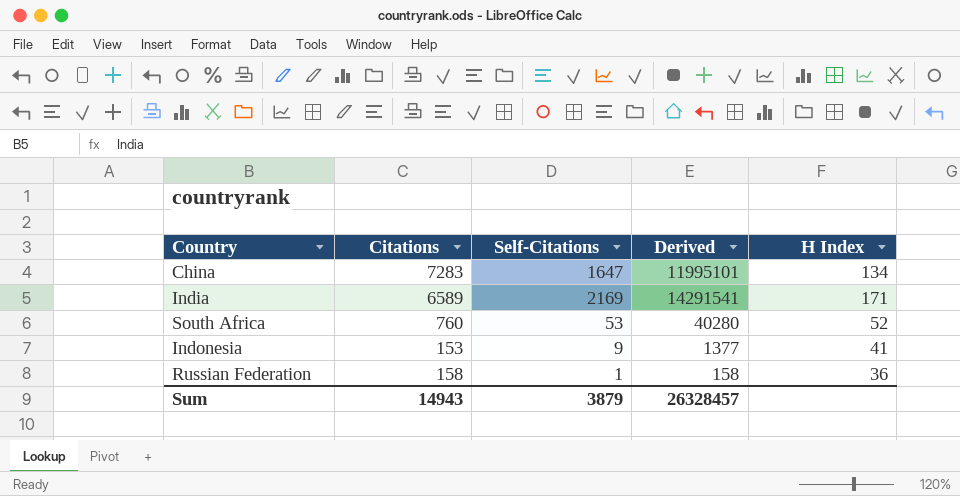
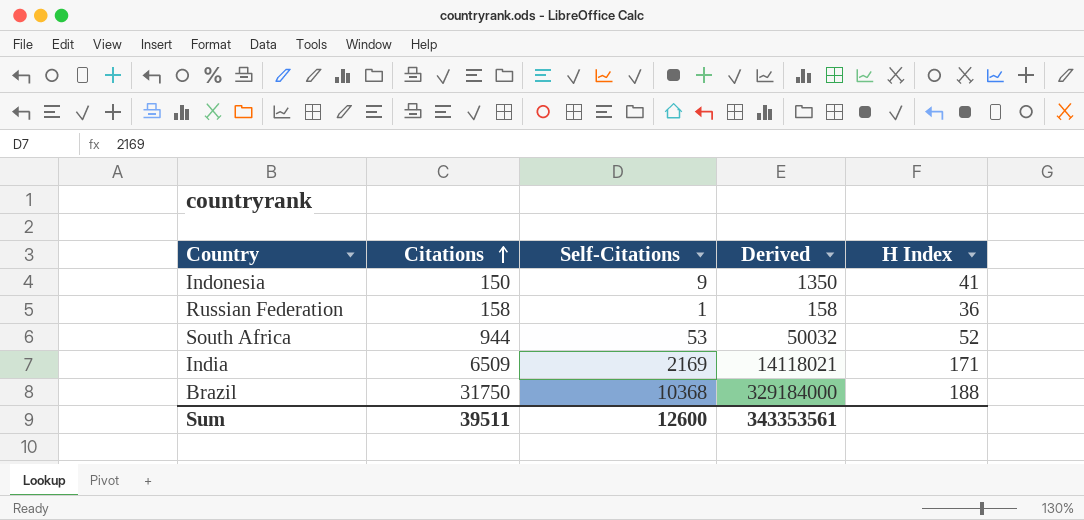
row order: none -> Citations ascending
row China: 7283 | 1647 | 11995101 | 134 -> none
Indonesia | Citations: 153 -> 150
Indonesia | Derived: 1377 -> 1350
South Africa | Citations: 760 -> 944
South Africa | Derived: 40280 -> 50032
India | Citations: 6589 -> 6509
India | Derived: 14291541 -> 14118021
row Brazil: none -> 31750 | 10368 | 329184000 | 188
Sum | Citations: 14943 -> 39511
Sum | Self-Citations: 3879 -> 12600
Sum | Derived: 26328457 -> 343353561

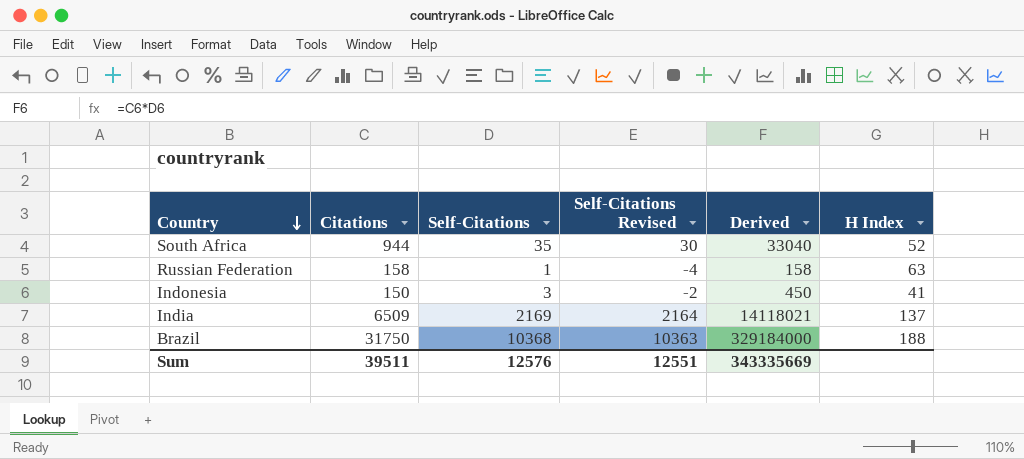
row order: Citations ascending -> Country descending
column Self-Citations Revised | formula: none -> [Self-Citations] - 5
South Africa | Self-Citations: 53 -> 35
South Africa | Derived: 50032 -> 33040
Russian Federation | H Index: 36 -> 63
Indonesia | Self-Citations: 9 -> 3
Indonesia | Derived: 1350 -> 450
India | H Index: 171 -> 137
Sum | Self-Citations: 12600 -> 12576
Sum | Derived: 343353561 -> 343335669

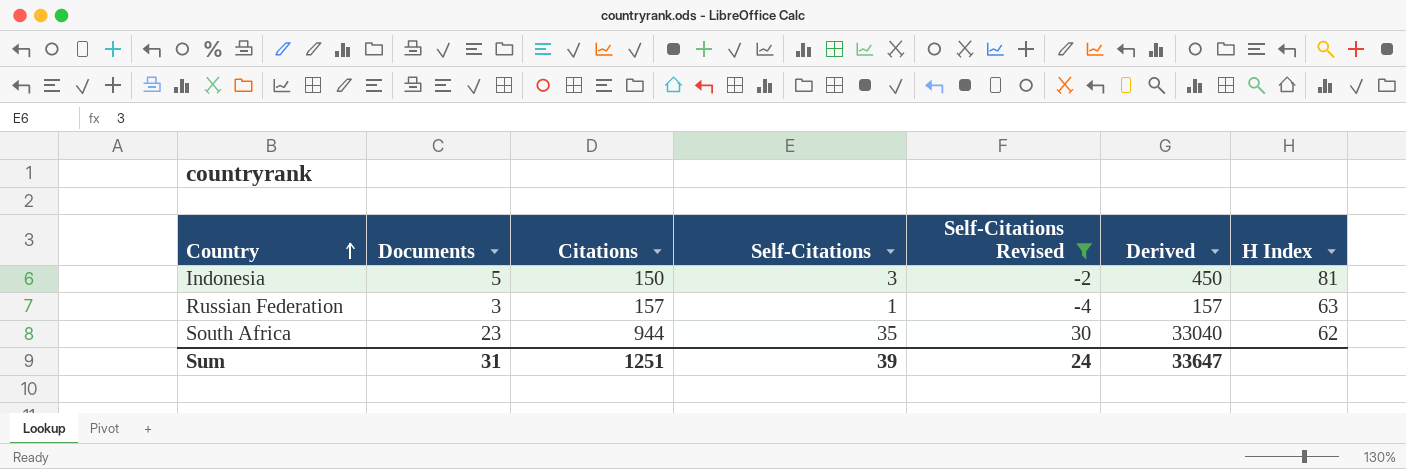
filter: none -> Self-Citations Revised <= 30
row order: Country descending -> Country ascending
column Documents | position: none -> 2
Indonesia | H Index: 41 -> 81
Russian Federation | Citations: 158 -> 157
Russian Federation | Derived: 158 -> 157
South Africa | H Index: 52 -> 62
Sum | Citations: 39511 -> 1251
Sum | Self-Citations: 12576 -> 39
Sum | Self-Citations Revised: 12551 -> 24
Sum | Derived: 343335669 -> 33647

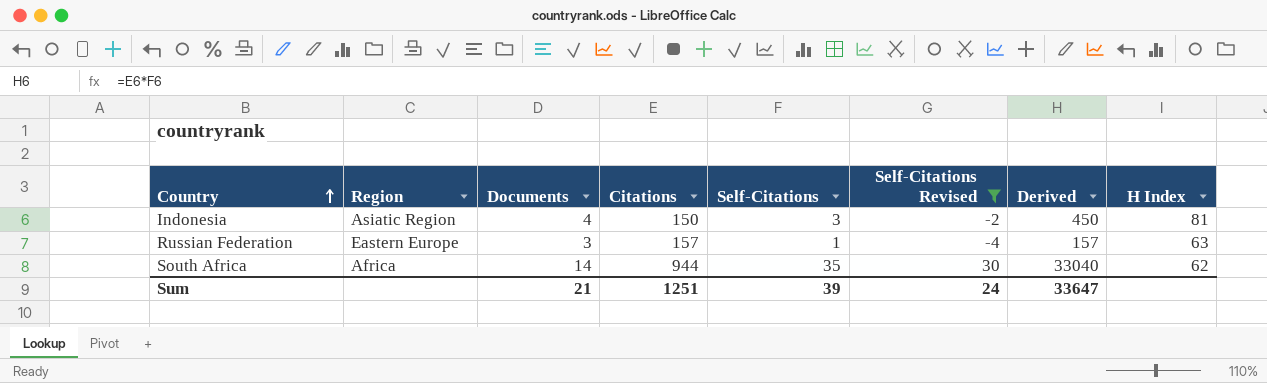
column Region | position: none -> 2
Indonesia | Documents: 5 -> 4
South Africa | Documents: 23 -> 14
Sum | Documents: 31 -> 21

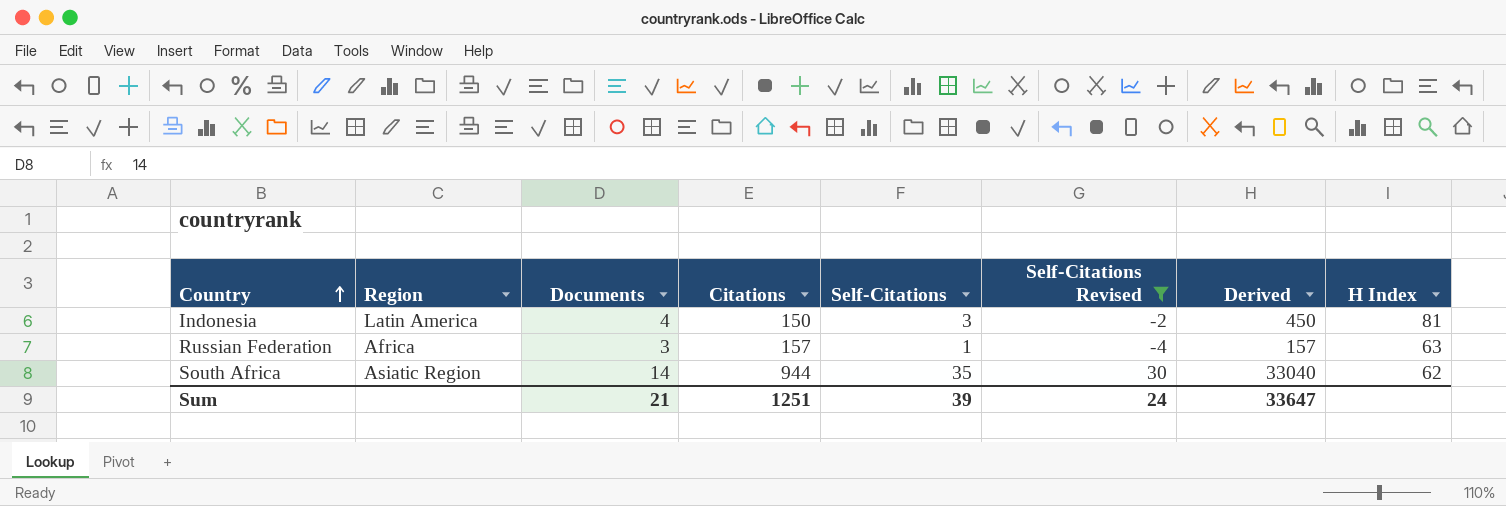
Indonesia | Region: Asiatic Region -> Latin America
Russian Federation | Region: Eastern Europe -> Africa
South Africa | Region: Africa -> Asiatic Region

